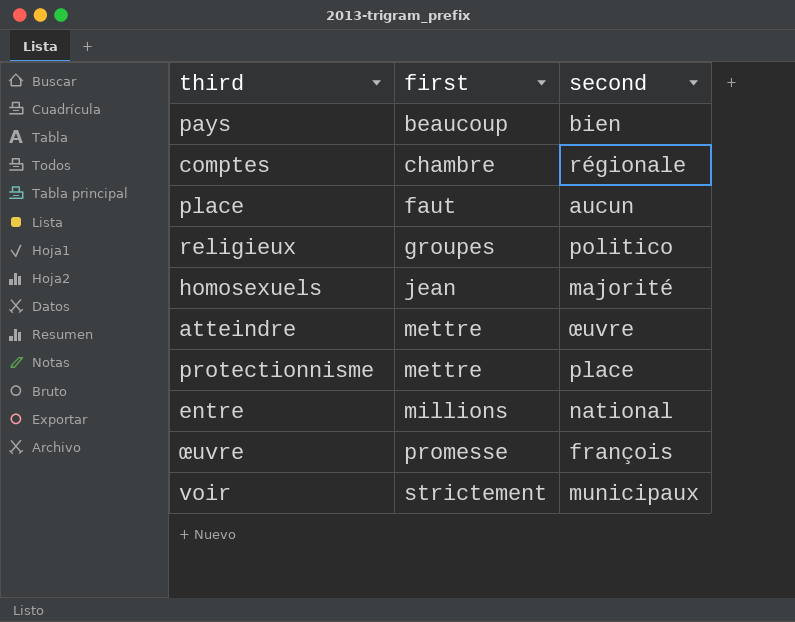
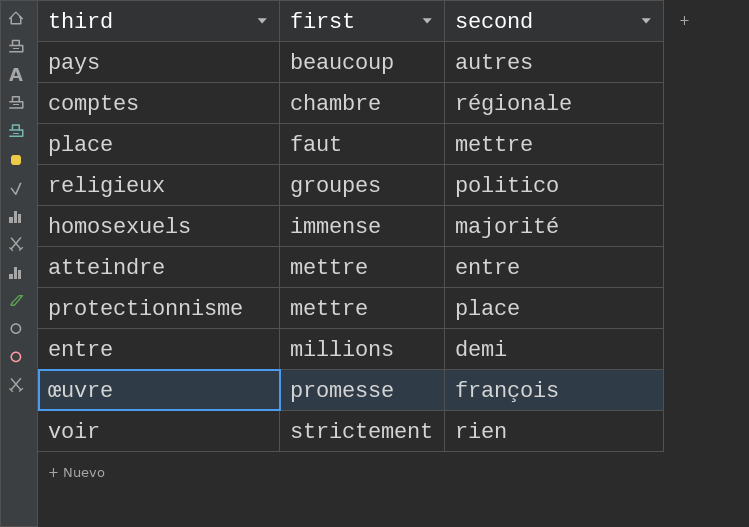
pays | second: bien -> autres
place | second: aucun -> mettre
homosexuels | first: jean -> immense
atteindre | second: œuvre -> entre
entre | second: national -> demi
voir | second: municipaux -> rien

